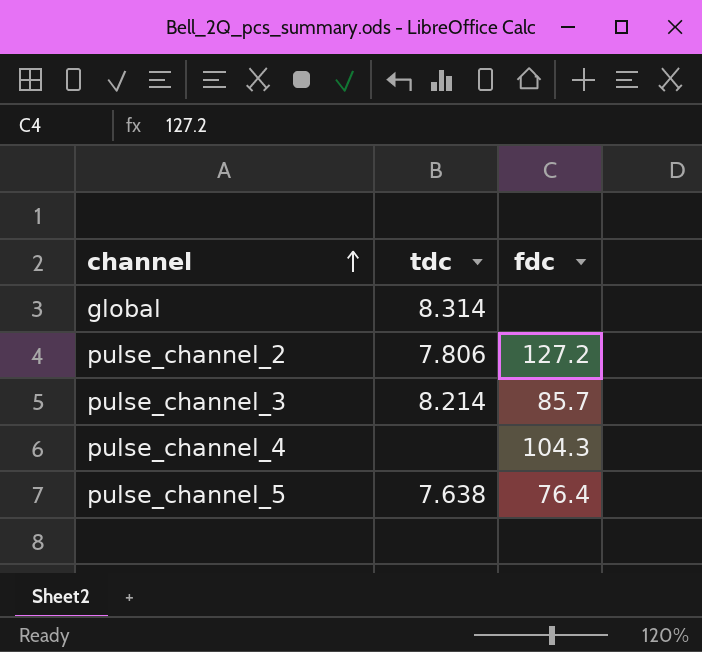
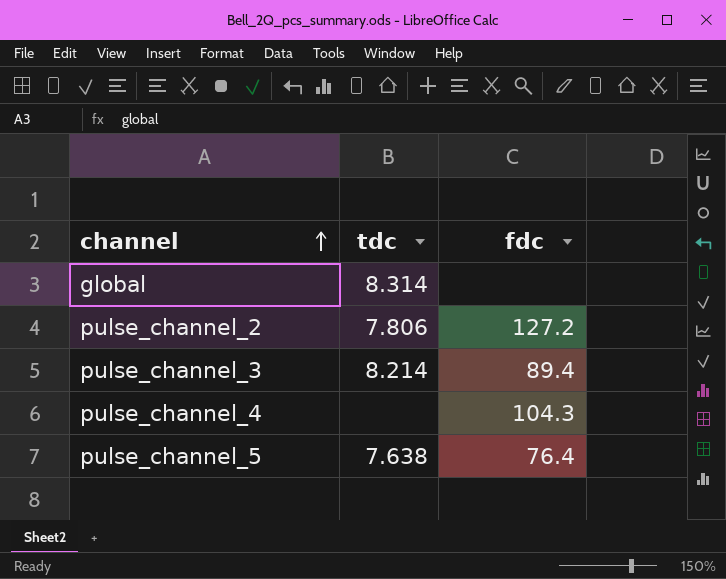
pulse_channel_3 | fdc: 85.7 -> 89.4

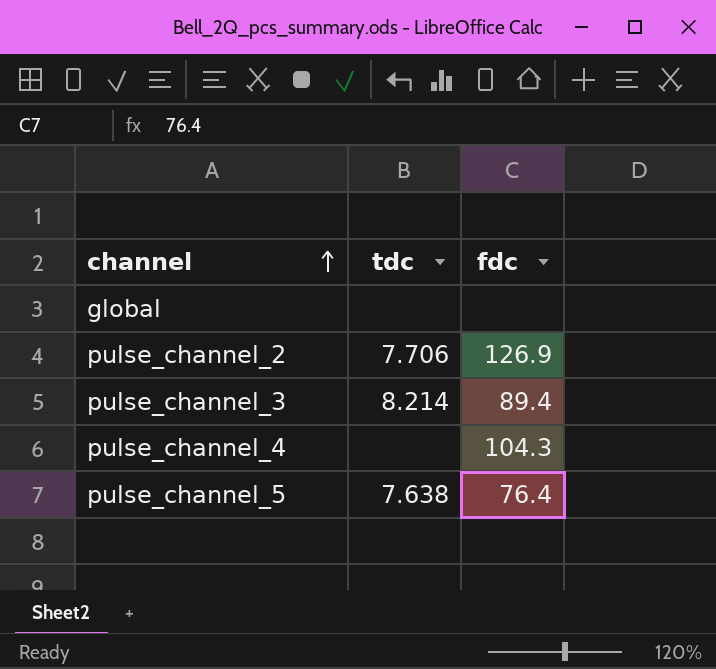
global | tdc: 8.314 -> none
pulse_channel_2 | tdc: 7.806 -> 7.706
pulse_channel_2 | fdc: 127.2 -> 126.9

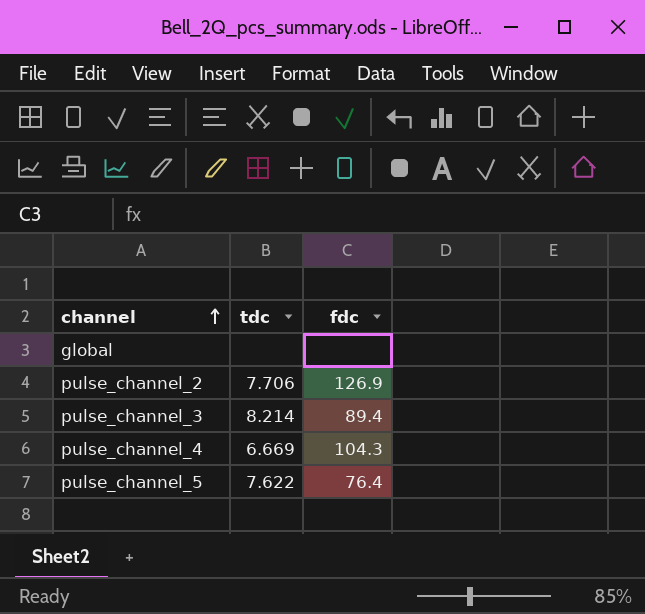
pulse_channel_4 | tdc: none -> 6.669
pulse_channel_5 | tdc: 7.638 -> 7.622

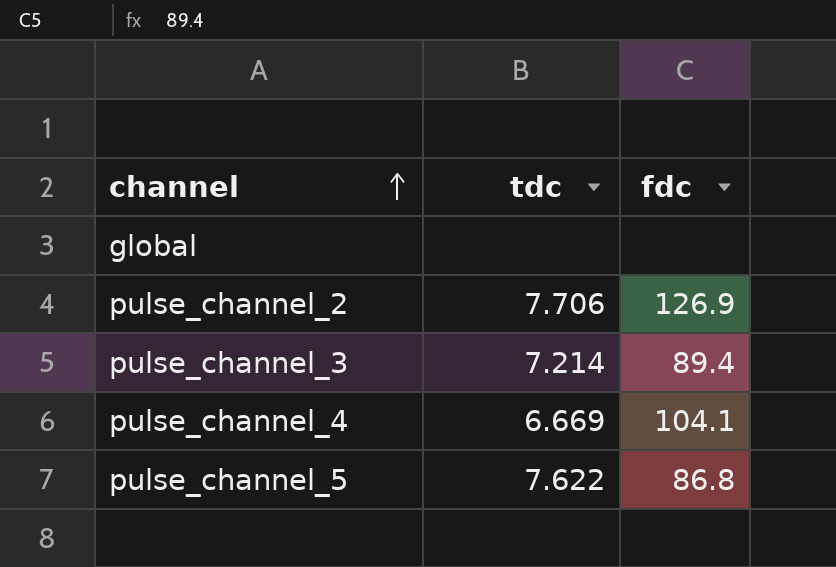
pulse_channel_3 | tdc: 8.214 -> 7.214
pulse_channel_4 | fdc: 104.3 -> 104.1
pulse_channel_5 | fdc: 76.4 -> 86.8

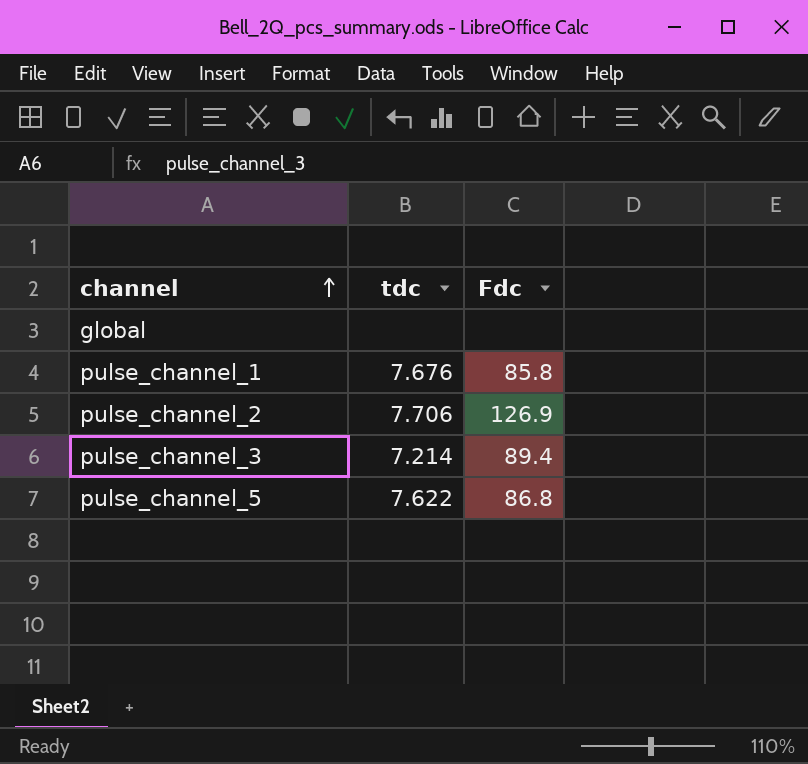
column name: fdc -> Fdc
row pulse_channel_4: 6.669 | 104.1 -> none
row pulse_channel_1: none -> 7.676 | 85.8

